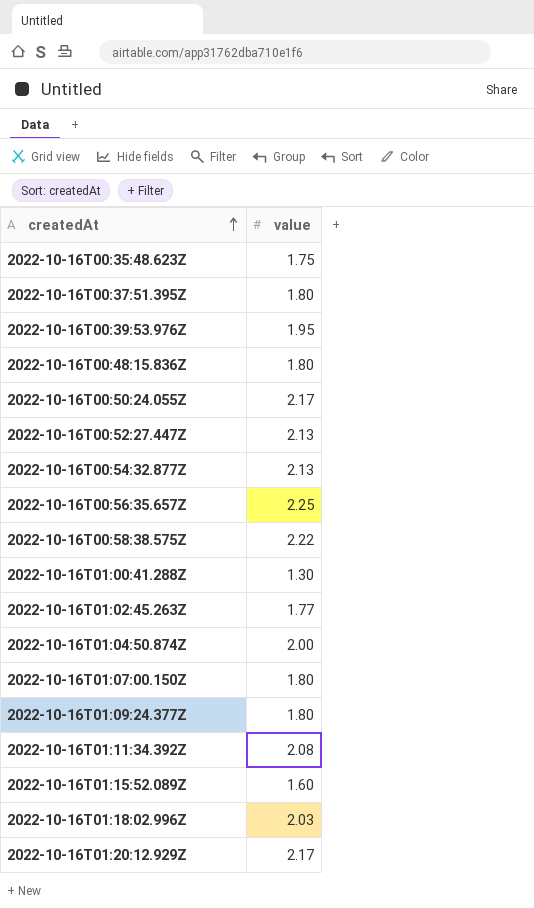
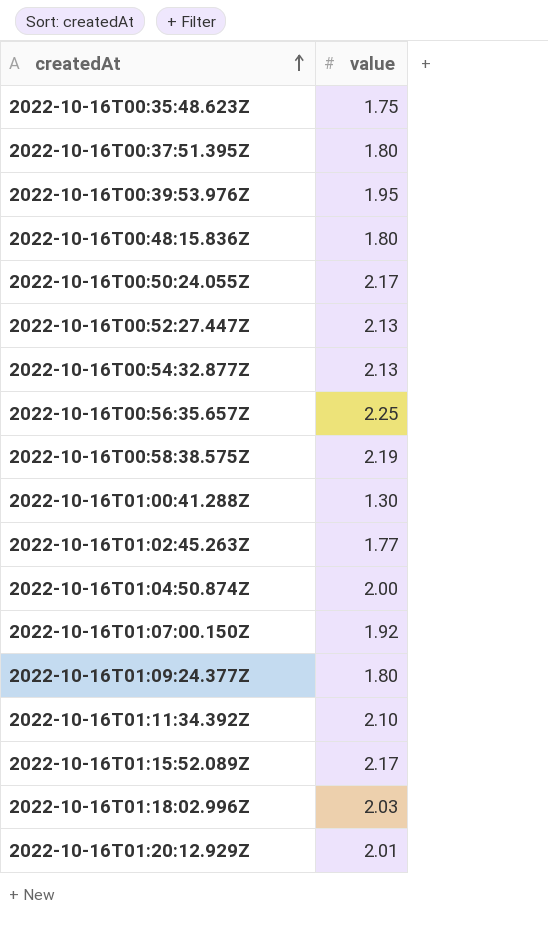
2022-10-16T00:58:38.575Z | value: 2.22 -> 2.19
2022-10-16T01:07:00.150Z | value: 1.80 -> 1.92
2022-10-16T01:11:34.392Z | value: 2.08 -> 2.10
2022-10-16T01:15:52.089Z | value: 1.60 -> 2.17
2022-10-16T01:20:12.929Z | value: 2.17 -> 2.01

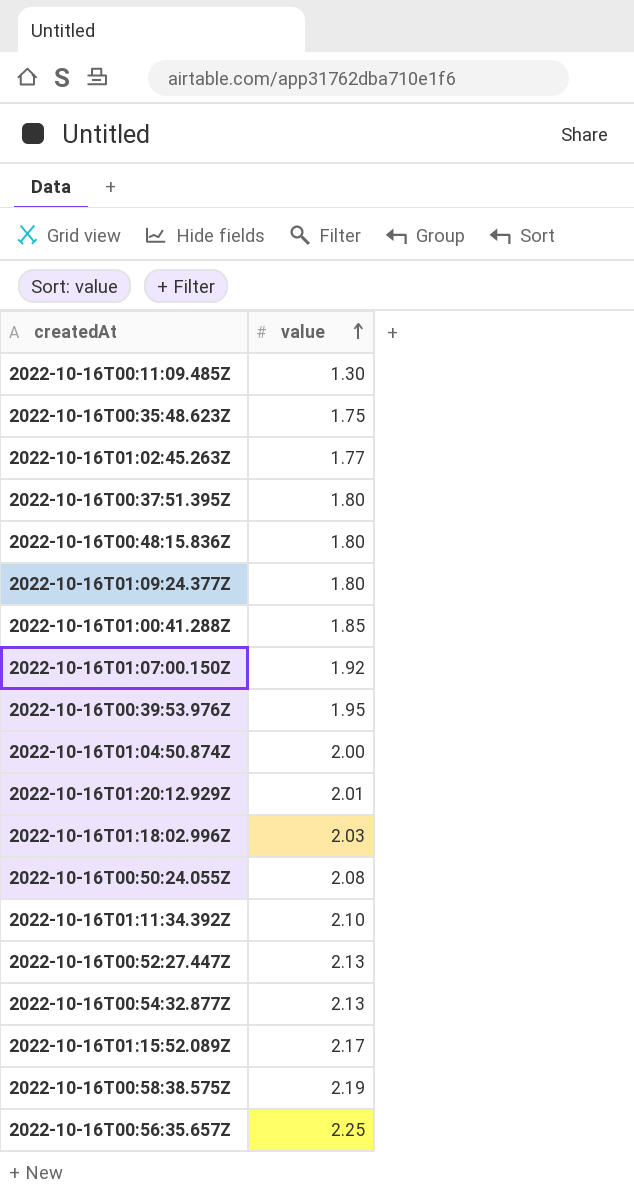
row order: createdAt ascending -> value ascending
row 2022-10-16T00:11:09.485Z: none -> 1.30
2022-10-16T01:00:41.288Z | value: 1.30 -> 1.85
2022-10-16T00:50:24.055Z | value: 2.17 -> 2.08

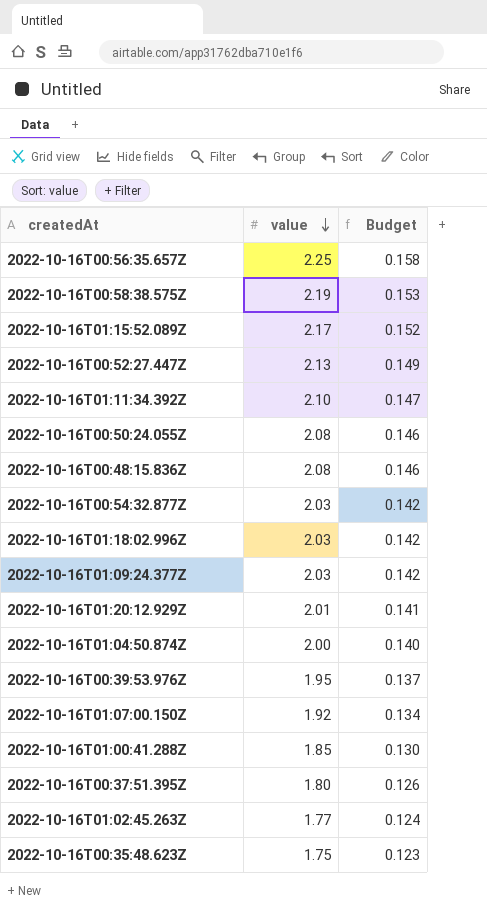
row order: value ascending -> value descending
column Budget | formula: none -> [value] * 0.07
row 2022-10-16T00:11:09.485Z: 1.30 -> none
2022-10-16T00:48:15.836Z | value: 1.80 -> 2.08
2022-10-16T00:54:32.877Z | value: 2.13 -> 2.03
2022-10-16T01:09:24.377Z | value: 1.80 -> 2.03

